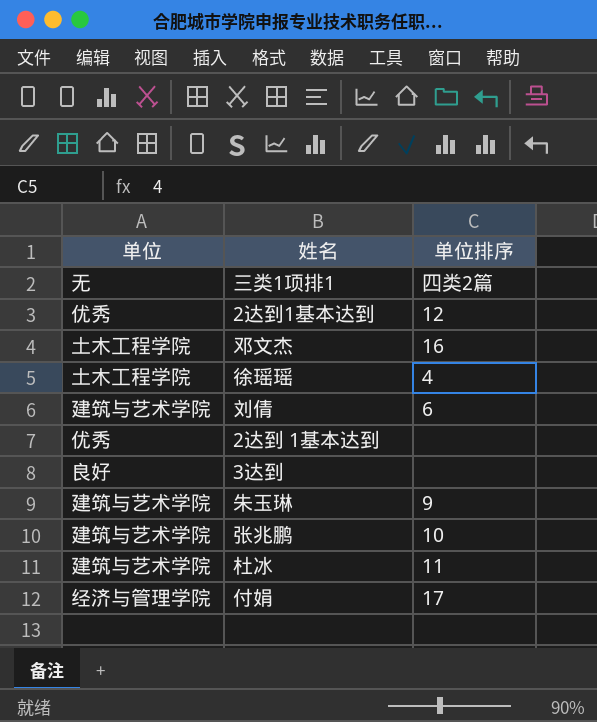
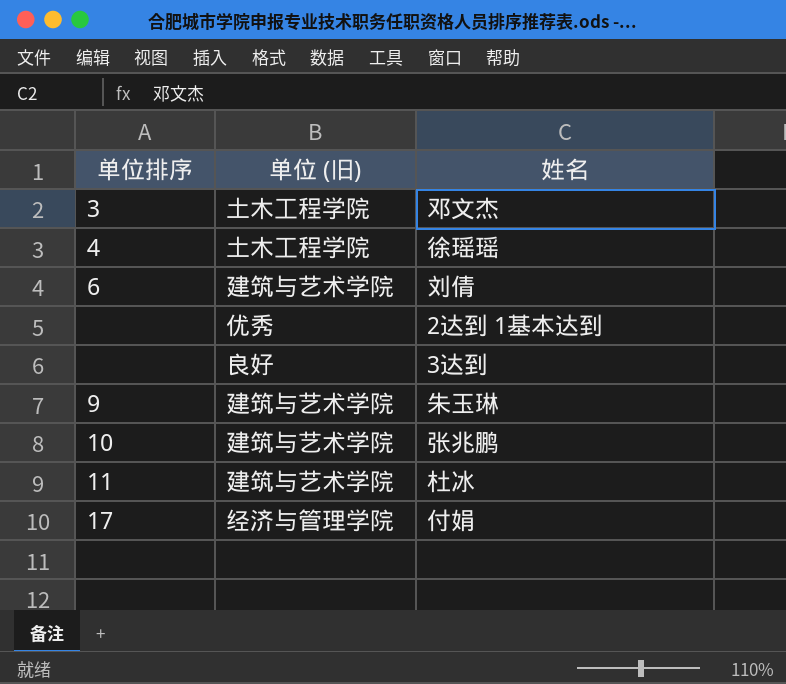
column 单位排序 | position: 3 -> 1
column name: 单位 -> 单位 (旧)
row 三类1项排1: 无 | 四类2篇 -> none
row 2达到1基本达到: 优秀 | 12 -> none
邓文杰 | 单位排序: 16 -> 3

